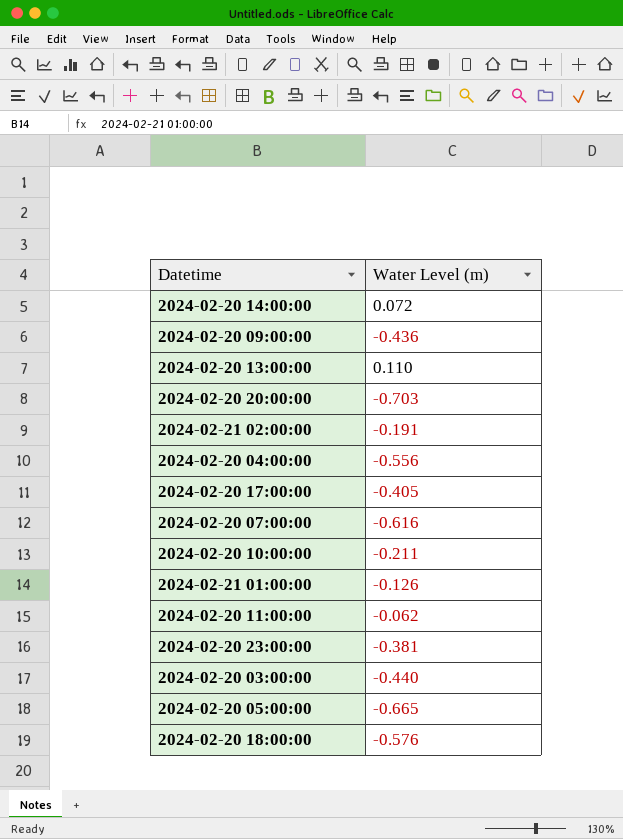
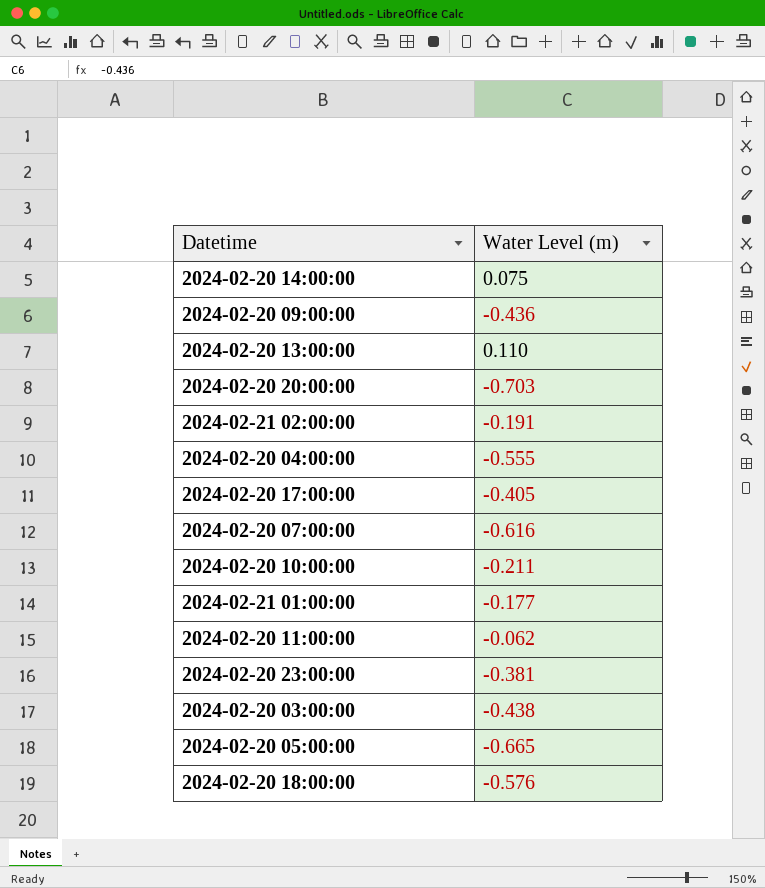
2024-02-20 14:00:00 | Water Level (m): 0.072 -> 0.075
2024-02-20 04:00:00 | Water Level (m): -0.556 -> -0.555
2024-02-21 01:00:00 | Water Level (m): -0.126 -> -0.177
2024-02-20 03:00:00 | Water Level (m): -0.440 -> -0.438

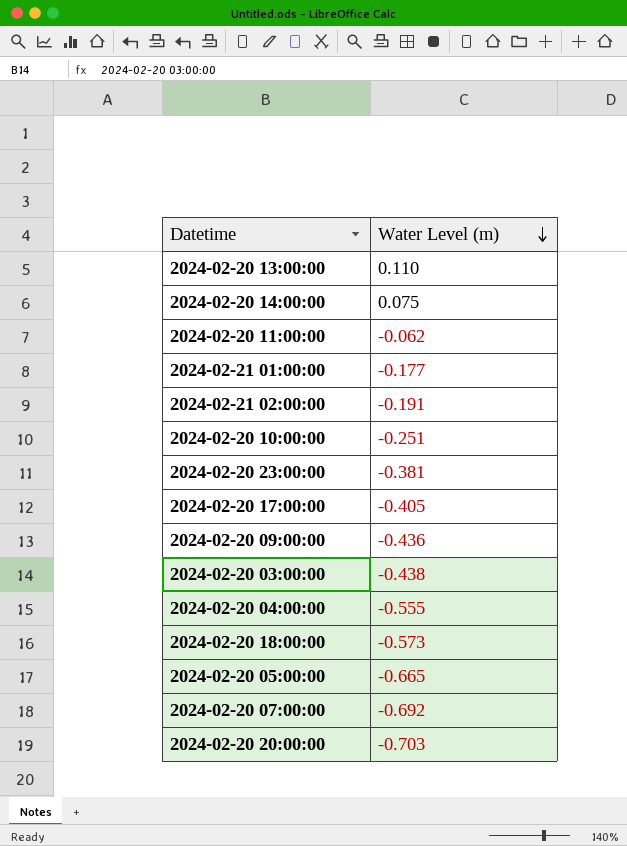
row order: none -> Water Level (m) descending
2024-02-20 10:00:00 | Water Level (m): -0.211 -> -0.251
2024-02-20 18:00:00 | Water Level (m): -0.576 -> -0.573
2024-02-20 07:00:00 | Water Level (m): -0.616 -> -0.692

